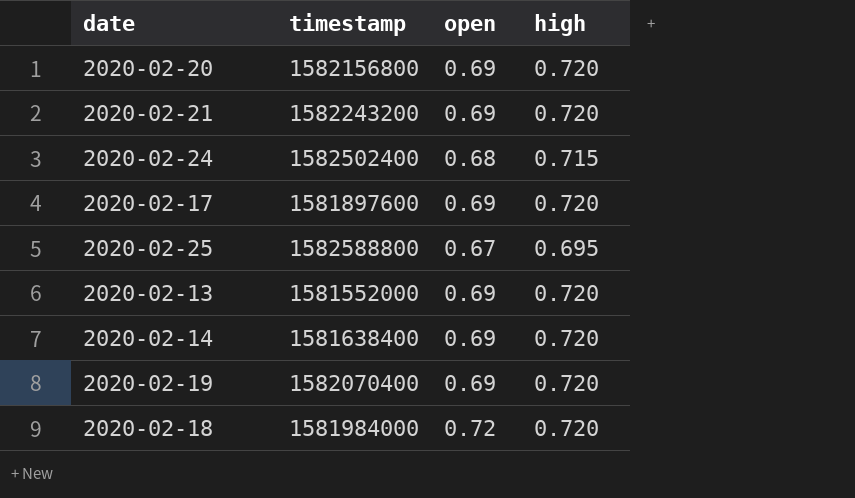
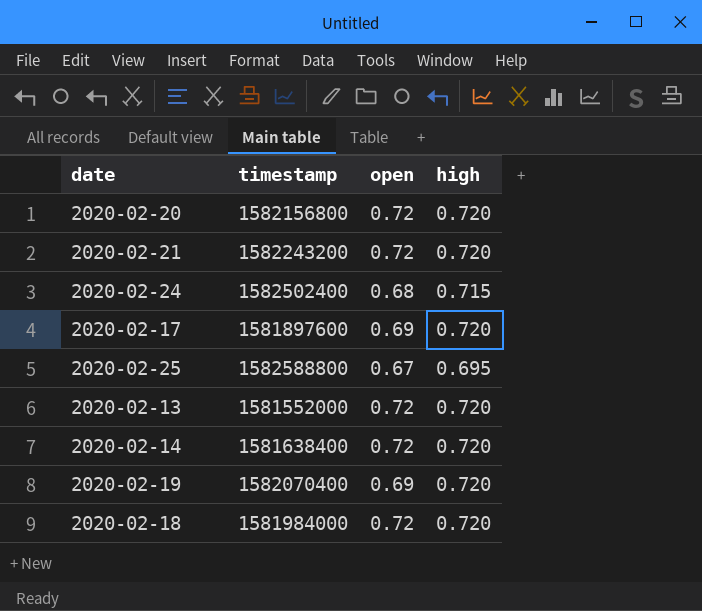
2020-02-20 | open: 0.69 -> 0.72
2020-02-21 | open: 0.69 -> 0.72
2020-02-13 | open: 0.69 -> 0.72
2020-02-14 | open: 0.69 -> 0.72

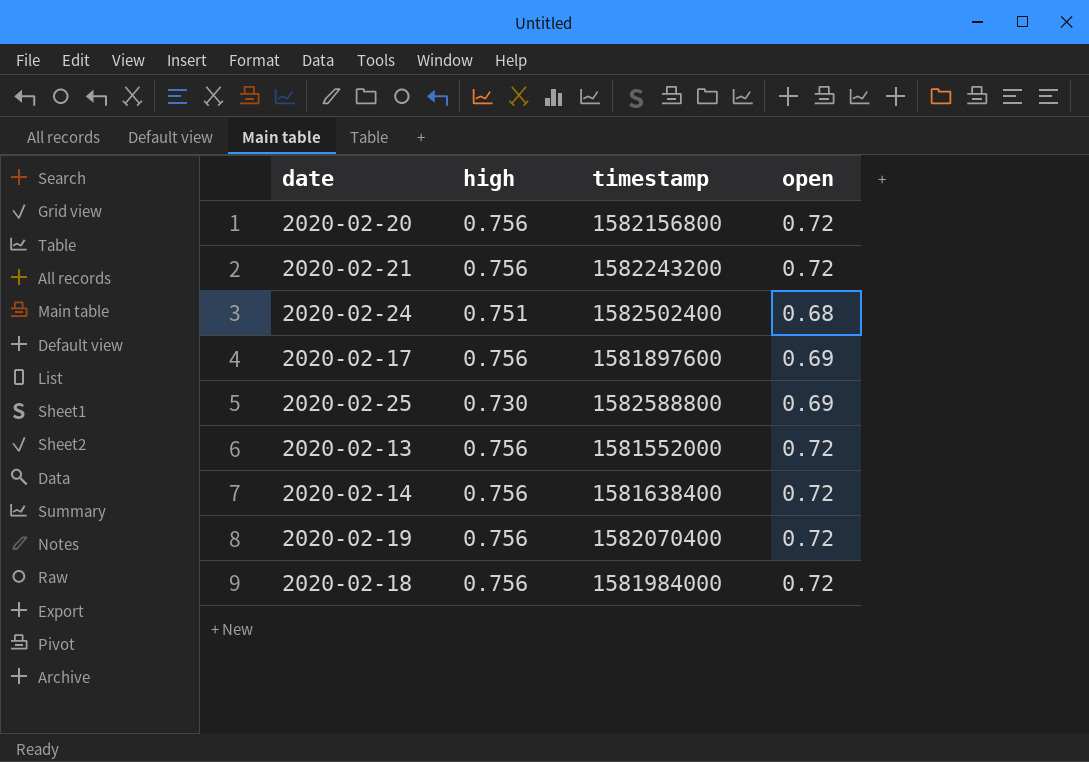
column high | position: 4 -> 2
2020-02-20 | high: 0.720 -> 0.756
2020-02-21 | high: 0.720 -> 0.756
2020-02-24 | high: 0.715 -> 0.751
2020-02-17 | high: 0.720 -> 0.756
2020-02-25 | high: 0.695 -> 0.730
2020-02-25 | open: 0.67 -> 0.69
2020-02-13 | high: 0.720 -> 0.756
2020-02-14 | high: 0.720 -> 0.756
2020-02-19 | high: 0.720 -> 0.756
2020-02-19 | open: 0.69 -> 0.72
2020-02-18 | high: 0.720 -> 0.756

